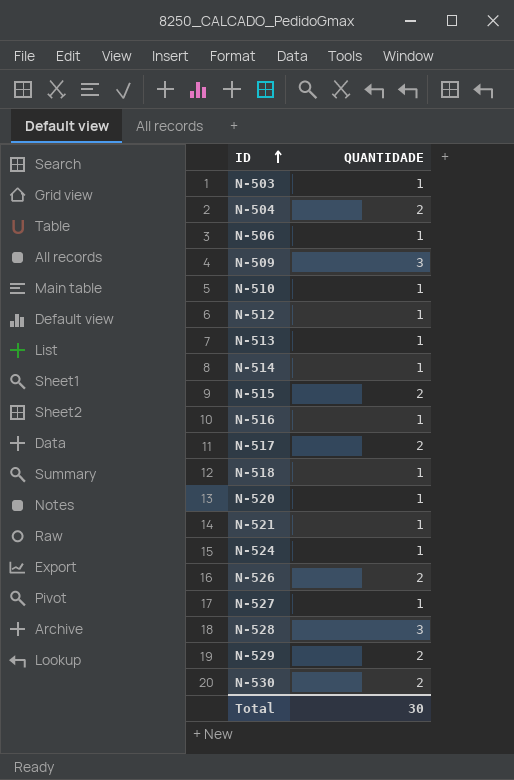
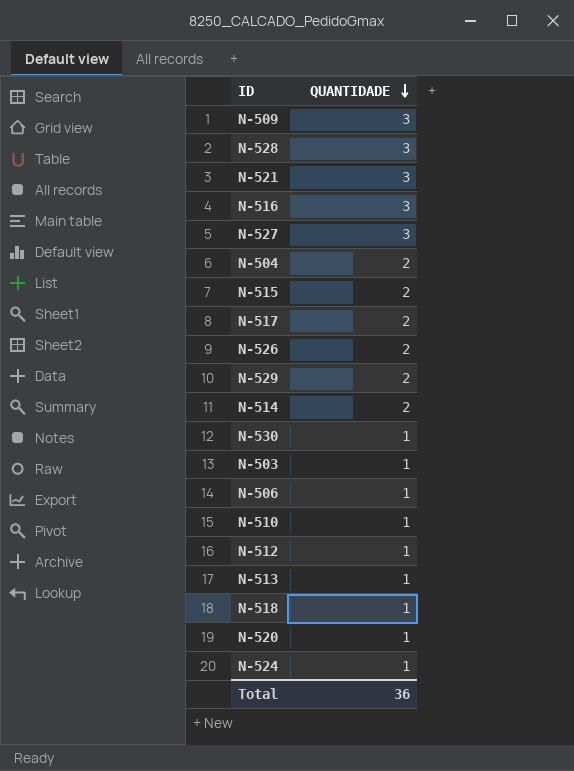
row order: ID ascending -> QUANTIDADE descending
N-521 | QUANTIDADE: 1 -> 3
N-516 | QUANTIDADE: 1 -> 3
N-527 | QUANTIDADE: 1 -> 3
N-514 | QUANTIDADE: 1 -> 2
N-530 | QUANTIDADE: 2 -> 1
Total | QUANTIDADE: 30 -> 36

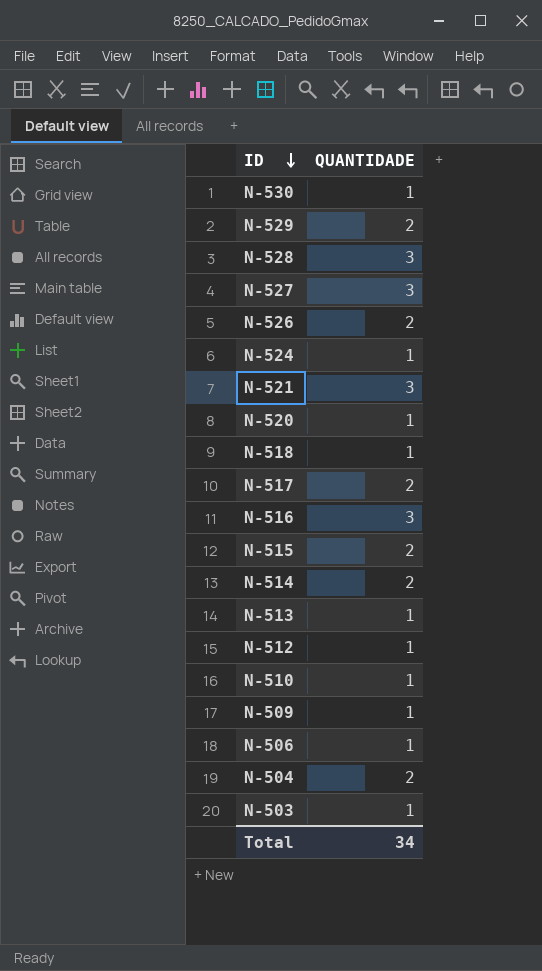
row order: QUANTIDADE descending -> ID descending
N-509 | QUANTIDADE: 3 -> 1
Total | QUANTIDADE: 36 -> 34

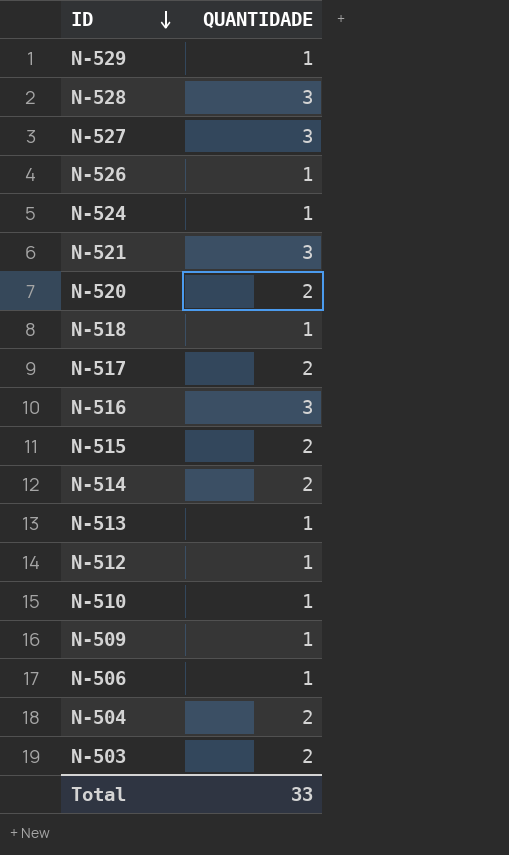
row N-530: 1 -> none
N-529 | QUANTIDADE: 2 -> 1
N-526 | QUANTIDADE: 2 -> 1
N-520 | QUANTIDADE: 1 -> 2
N-503 | QUANTIDADE: 1 -> 2
Total | QUANTIDADE: 34 -> 33

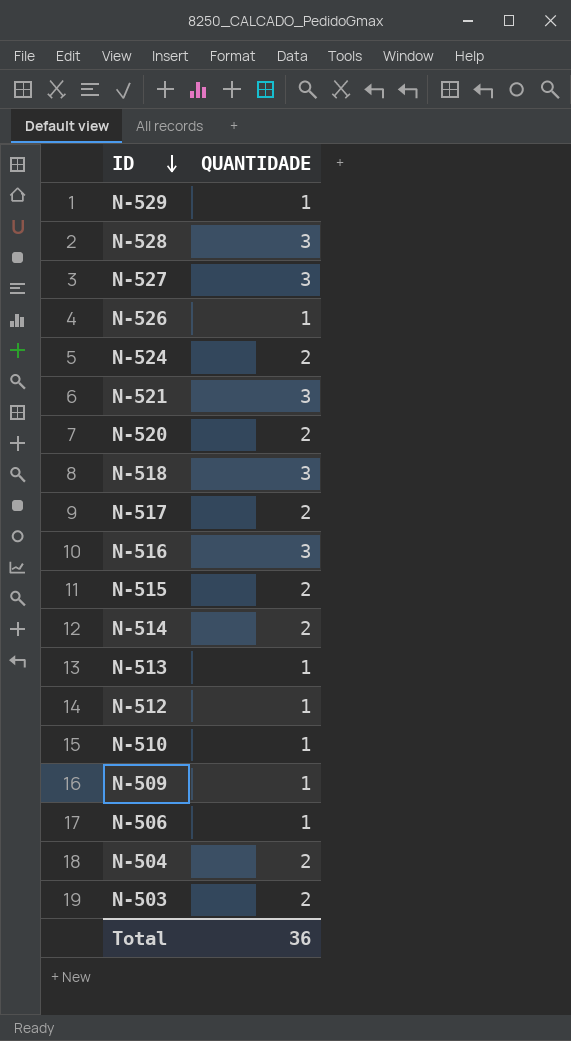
N-524 | QUANTIDADE: 1 -> 2
N-518 | QUANTIDADE: 1 -> 3
Total | QUANTIDADE: 33 -> 36

